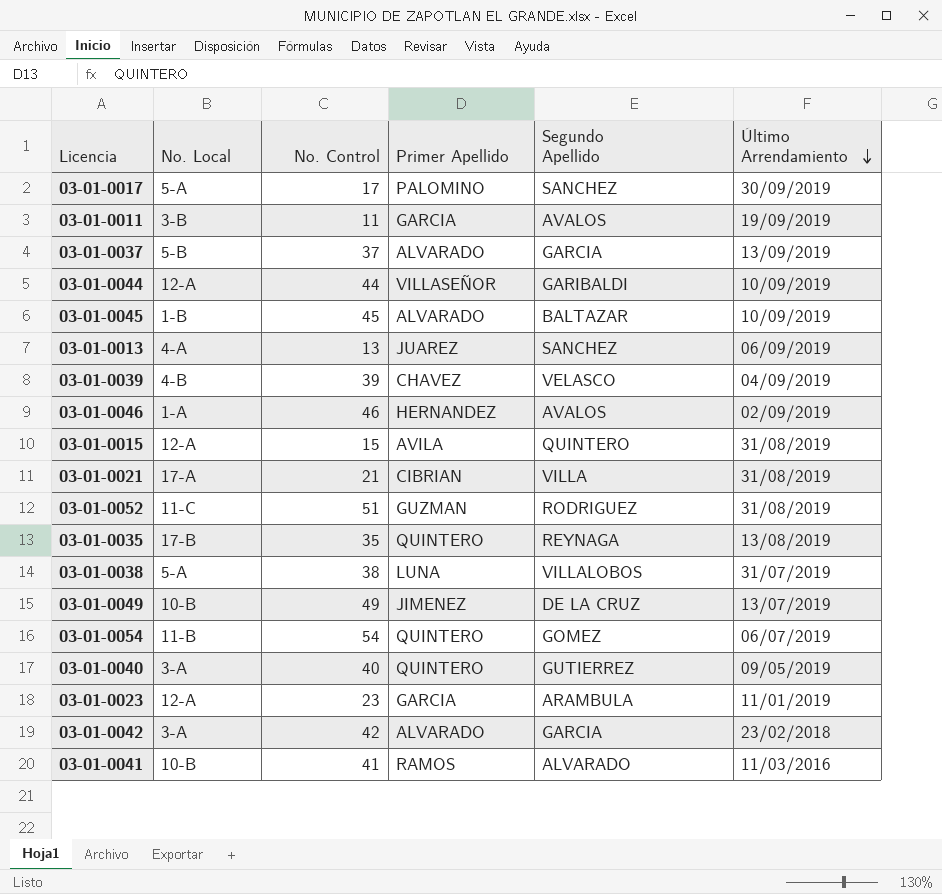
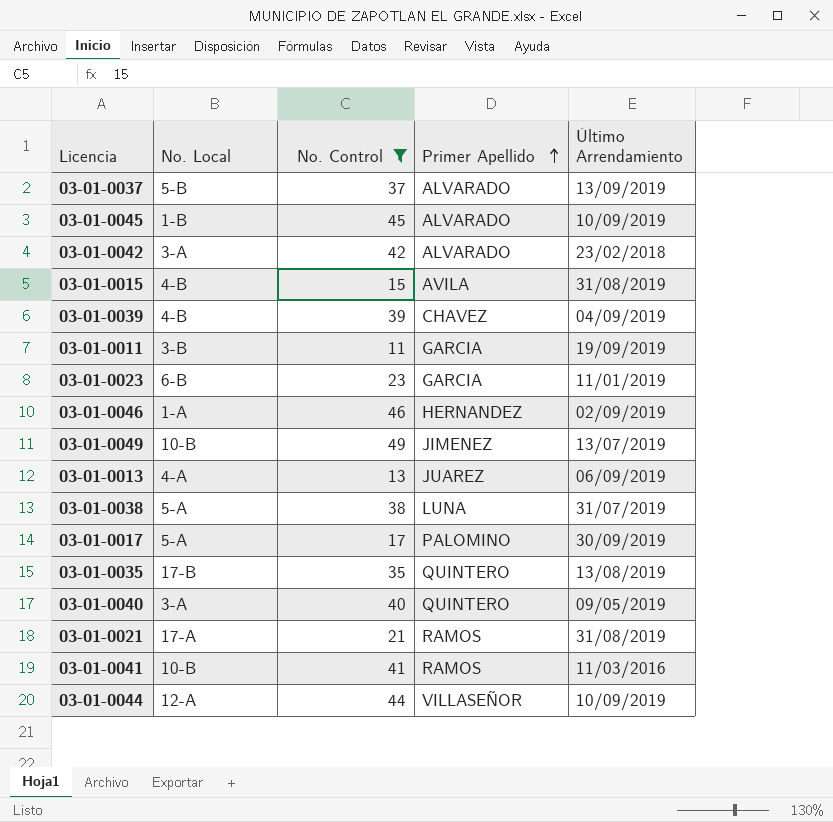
filter: none -> No. Control <= 49
row order: Último Arrendamiento descending -> Primer Apellido ascending
column Segundo Apellido | position: 5 -> none
03-01-0015 | No. Local: 12-A -> 4-B
03-01-0023 | No. Local: 12-A -> 6-B
03-01-0021 | Primer Apellido: CIBRIAN -> RAMOS

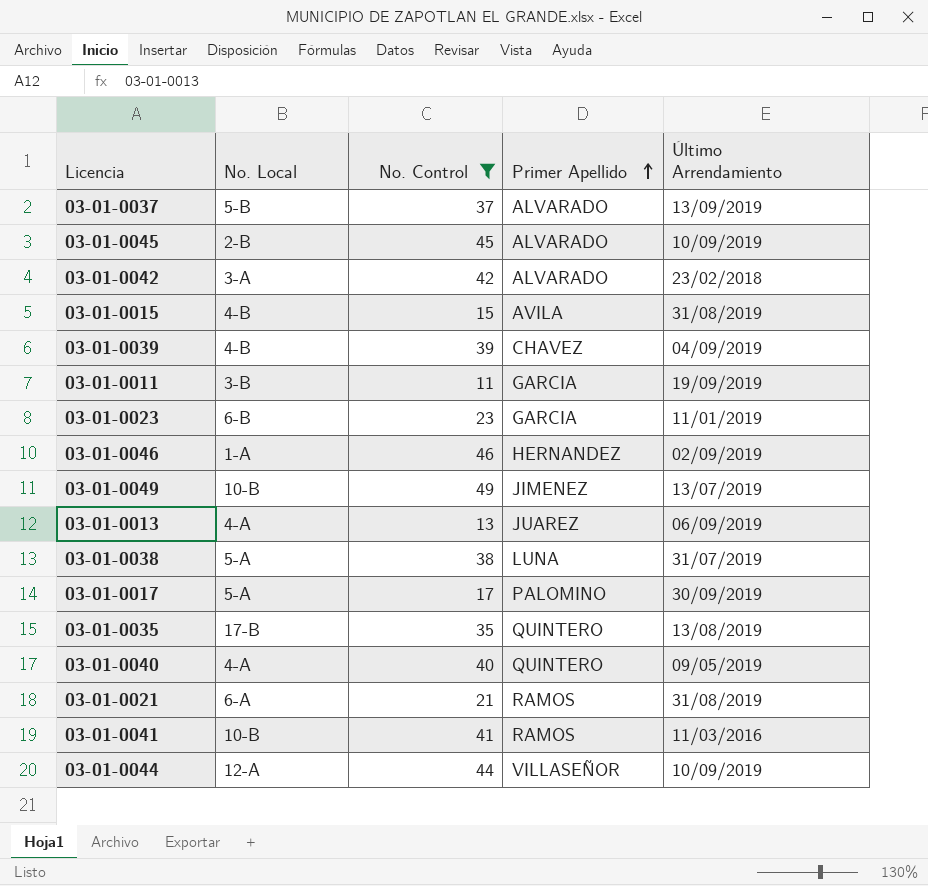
03-01-0045 | No. Local: 1-B -> 2-B
03-01-0040 | No. Local: 3-A -> 4-A
03-01-0021 | No. Local: 17-A -> 6-A

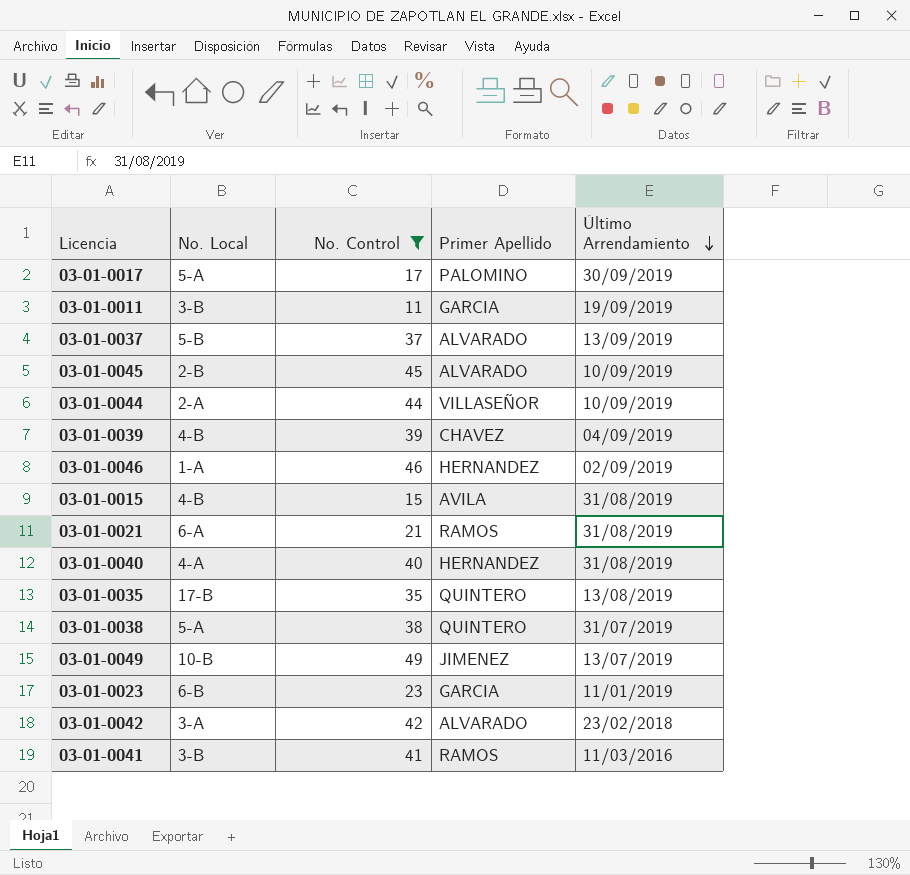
row order: Primer Apellido ascending -> Último Arrendamiento descending
row 03-01-0013: 4-A | 13 | JUAREZ | 06/09/2019 -> none
03-01-0044 | No. Local: 12-A -> 2-A
03-01-0040 | Primer Apellido: QUINTERO -> HERNANDEZ
03-01-0040 | Último Arrendamiento: 09/05/2019 -> 31/08/2019
03-01-0038 | Primer Apellido: LUNA -> QUINTERO
03-01-0041 | No. Local: 10-B -> 3-B

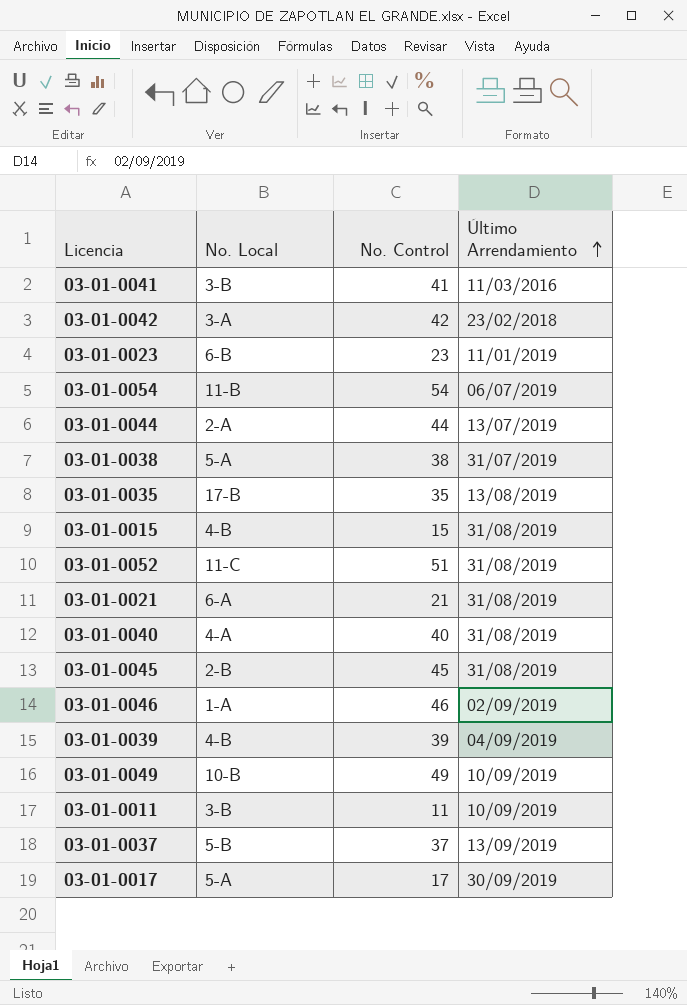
filter: No. Control <= 49 -> none
row order: Último Arrendamiento descending -> Último Arrendamiento ascending
column Primer Apellido | position: 4 -> none
03-01-0044 | Último Arrendamiento: 10/09/2019 -> 13/07/2019
03-01-0045 | Último Arrendamiento: 10/09/2019 -> 31/08/2019
03-01-0049 | Último Arrendamiento: 13/07/2019 -> 10/09/2019
03-01-0011 | Último Arrendamiento: 19/09/2019 -> 10/09/2019

